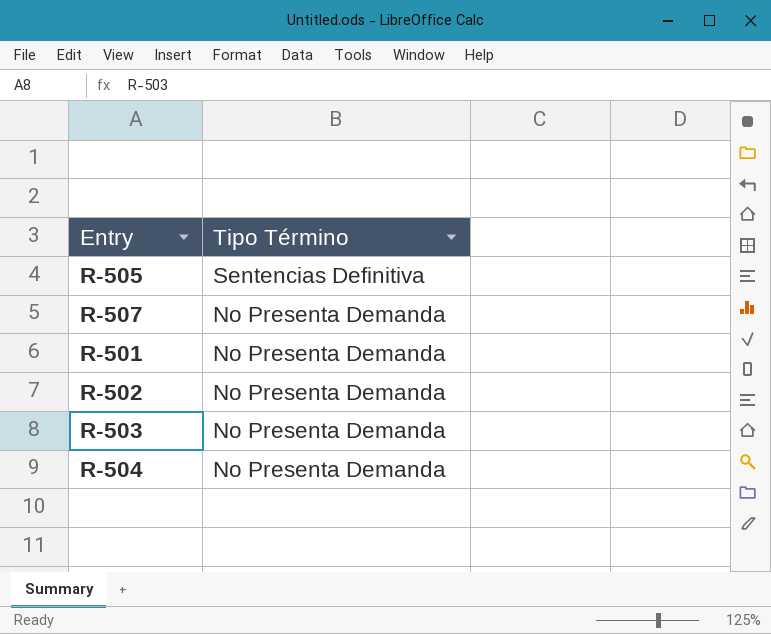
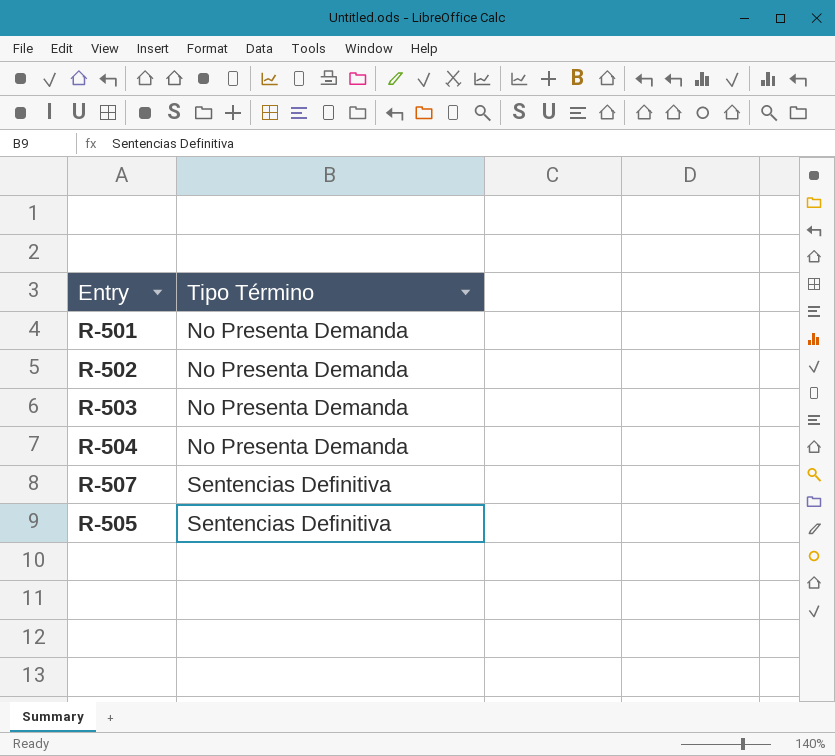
row order: Tipo Término descending -> Tipo Término ascending
R-507 | Tipo Término: No Presenta Demanda -> Sentencias Definitiva

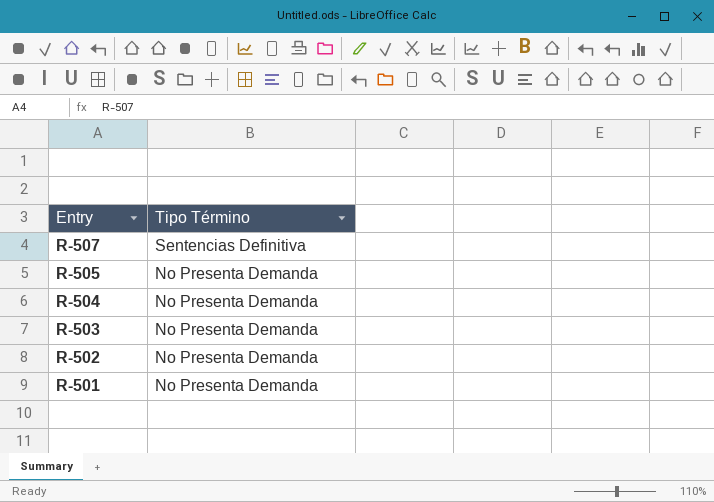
row order: Tipo Término ascending -> Entry descending
R-505 | Tipo Término: Sentencias Definitiva -> No Presenta Demanda

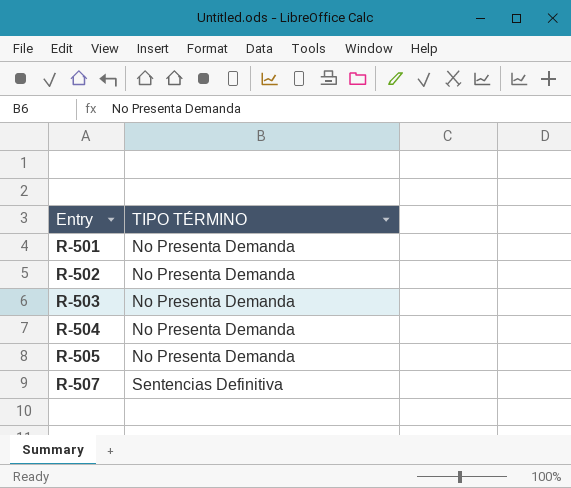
row order: Entry descending -> Entry ascending
column name: Tipo Término -> TIPO TÉRMINO

